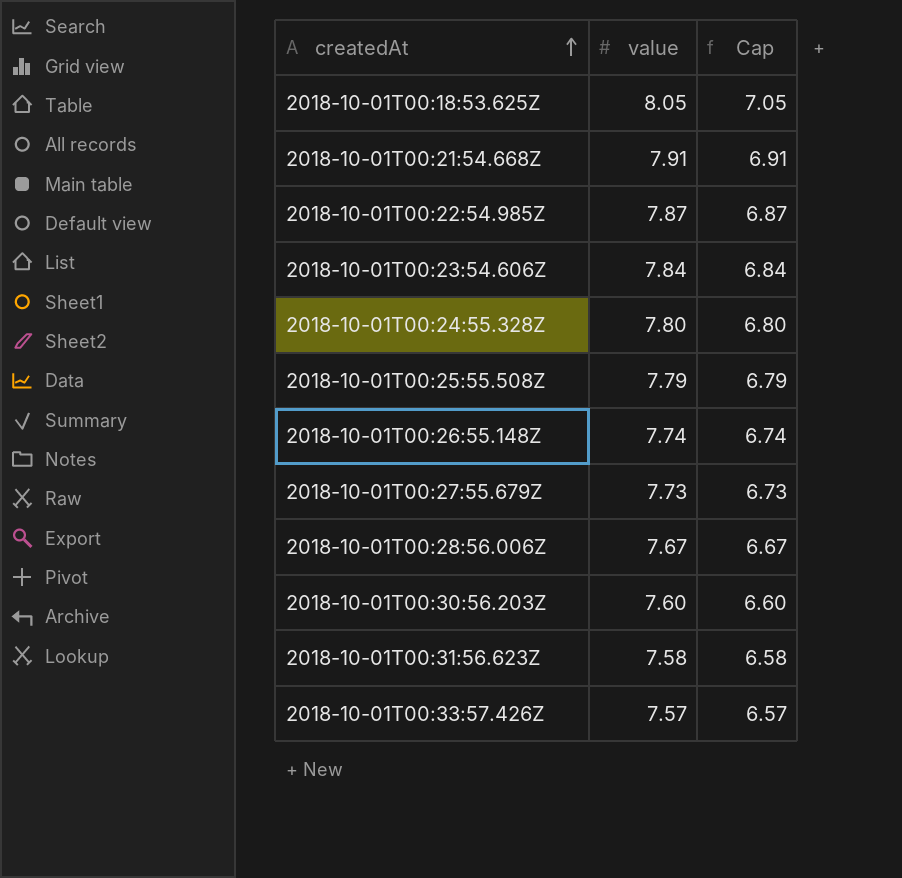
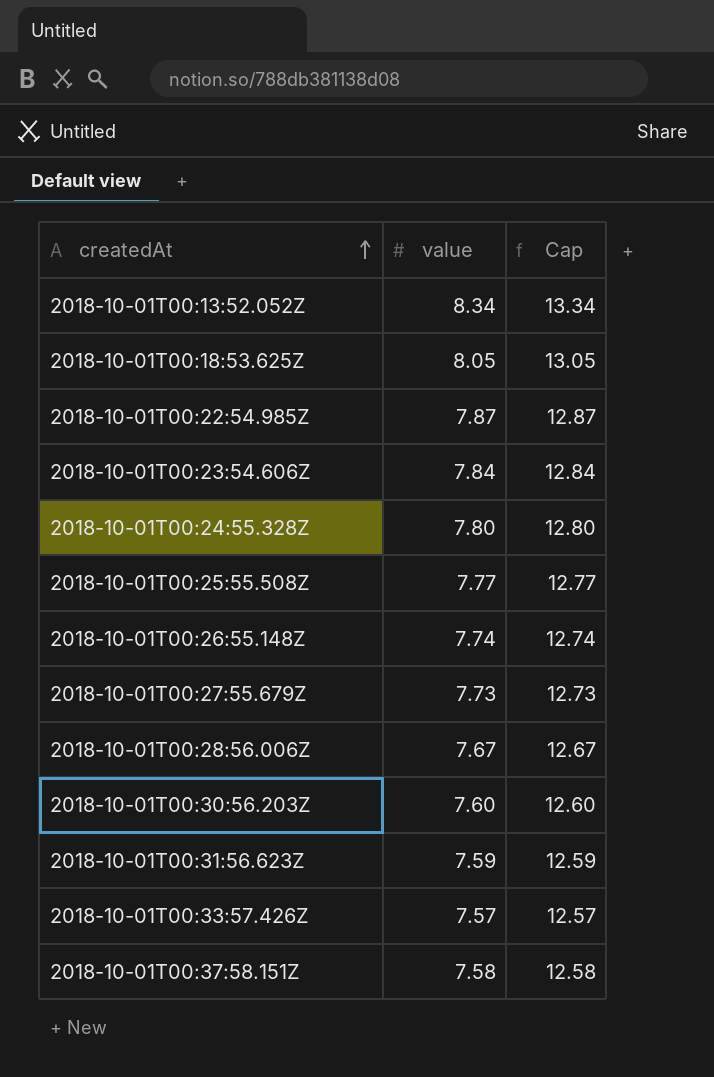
column Cap | formula: [value] - 1 -> [value] + 5
row 2018-10-01T00:21:54.668Z: 7.91 | 6.91 -> none
row 2018-10-01T00:13:52.052Z: none -> 8.34 | 13.34
2018-10-01T00:25:55.508Z | value: 7.79 -> 7.77
2018-10-01T00:31:56.623Z | value: 7.58 -> 7.59
row 2018-10-01T00:37:58.151Z: none -> 7.58 | 12.58

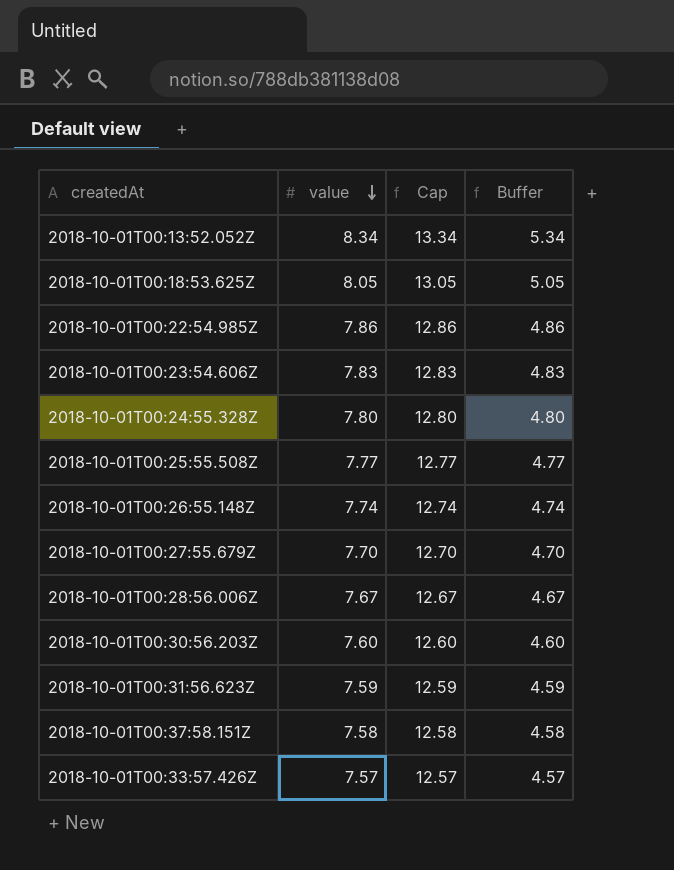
row order: createdAt ascending -> value descending
column Buffer | formula: none -> [value] - 3
2018-10-01T00:22:54.985Z | value: 7.87 -> 7.86
2018-10-01T00:22:54.985Z | Cap: 12.87 -> 12.86
2018-10-01T00:23:54.606Z | value: 7.84 -> 7.83
2018-10-01T00:23:54.606Z | Cap: 12.84 -> 12.83
2018-10-01T00:27:55.679Z | value: 7.73 -> 7.70
2018-10-01T00:27:55.679Z | Cap: 12.73 -> 12.70

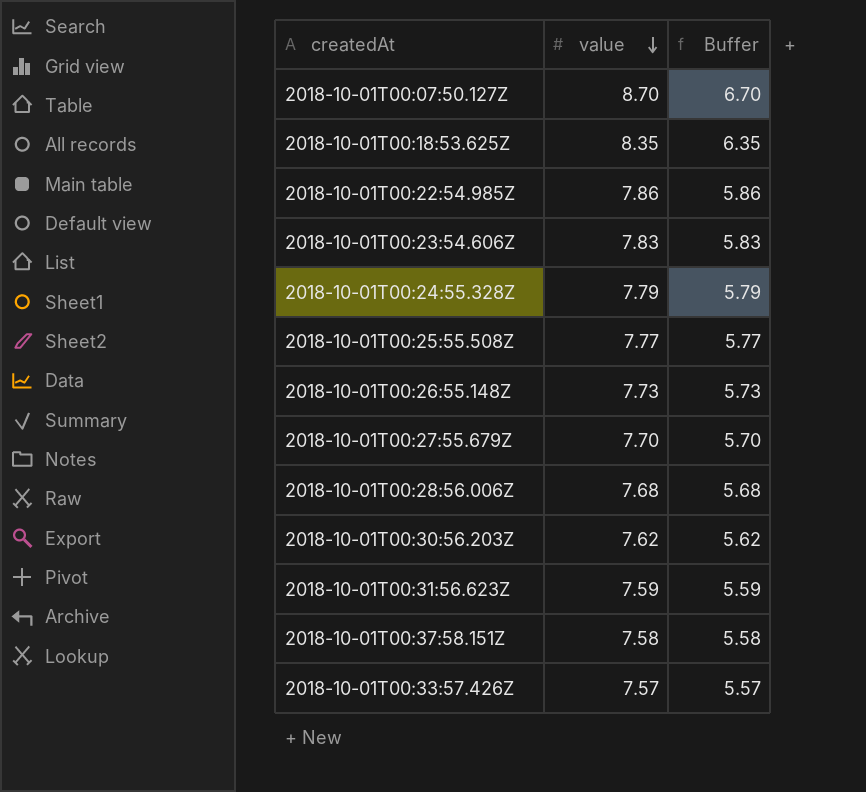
column Cap | formula: [value] + 5 -> none
column Buffer | formula: [value] - 3 -> [value] - 2
row 2018-10-01T00:13:52.052Z: 8.34 | 13.34 | 5.34 -> none
row 2018-10-01T00:07:50.127Z: none -> 8.70 | 6.70
2018-10-01T00:18:53.625Z | value: 8.05 -> 8.35
2018-10-01T00:24:55.328Z | value: 7.80 -> 7.79
2018-10-01T00:26:55.148Z | value: 7.74 -> 7.73
2018-10-01T00:28:56.006Z | value: 7.67 -> 7.68
2018-10-01T00:30:56.203Z | value: 7.60 -> 7.62

